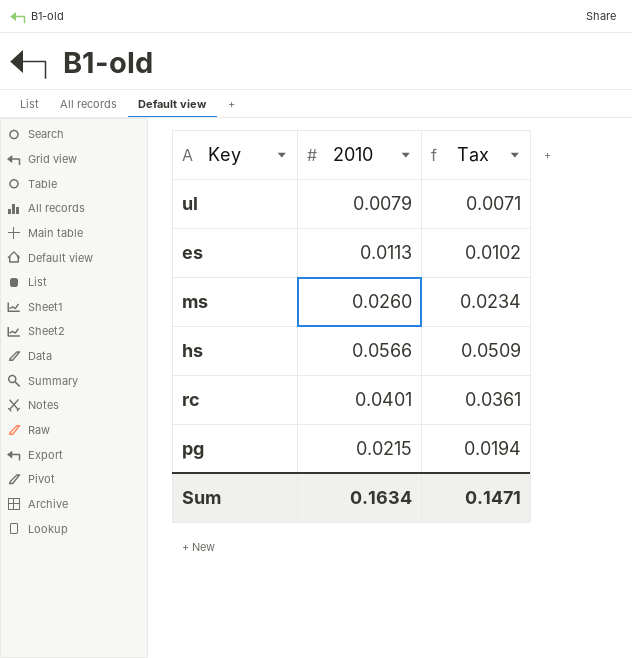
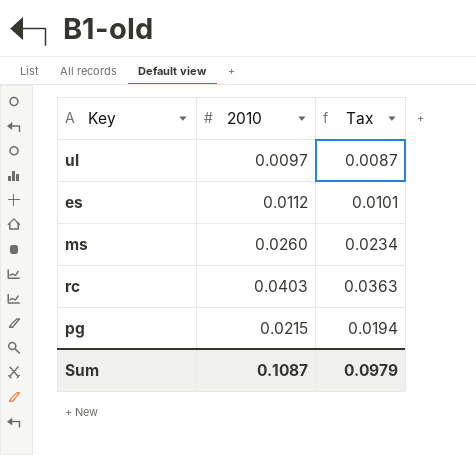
row hs: 0.0566 | 0.0509 -> none
ul | 2010: 0.0079 -> 0.0097
ul | Tax: 0.0071 -> 0.0087
es | 2010: 0.0113 -> 0.0112
es | Tax: 0.0102 -> 0.0101
rc | 2010: 0.0401 -> 0.0403
rc | Tax: 0.0361 -> 0.0363
Sum | 2010: 0.1634 -> 0.1087
Sum | Tax: 0.1471 -> 0.0979

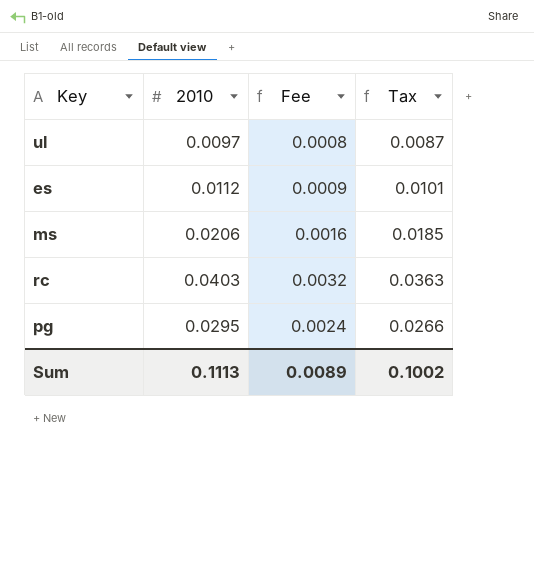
column Fee | formula: none -> [2010] * 0.08
ms | 2010: 0.0260 -> 0.0206
ms | Tax: 0.0234 -> 0.0185
pg | 2010: 0.0215 -> 0.0295
pg | Tax: 0.0194 -> 0.0266
Sum | 2010: 0.1087 -> 0.1113
Sum | Tax: 0.0979 -> 0.1002

